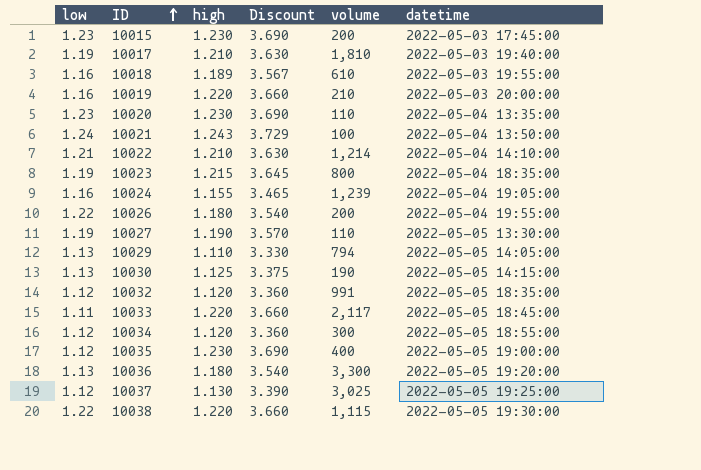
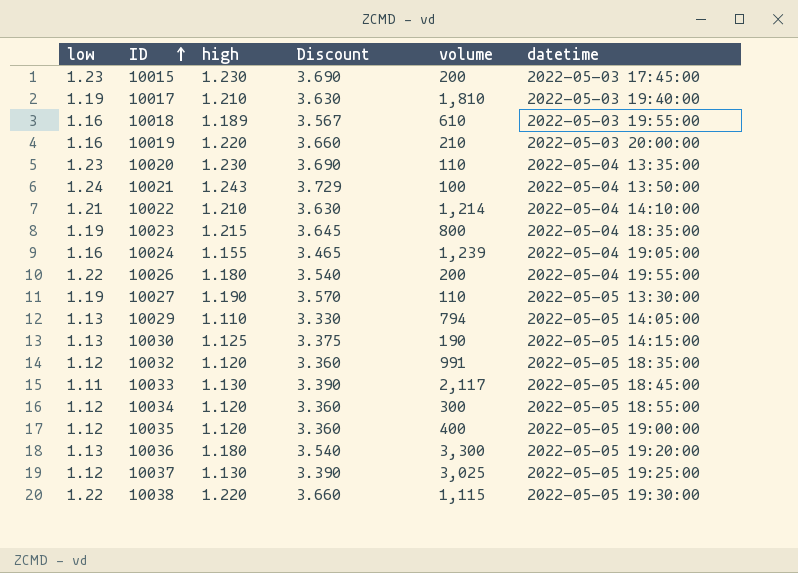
10033 | high: 1.220 -> 1.130
10033 | Discount: 3.660 -> 3.390
10035 | high: 1.230 -> 1.120
10035 | Discount: 3.690 -> 3.360

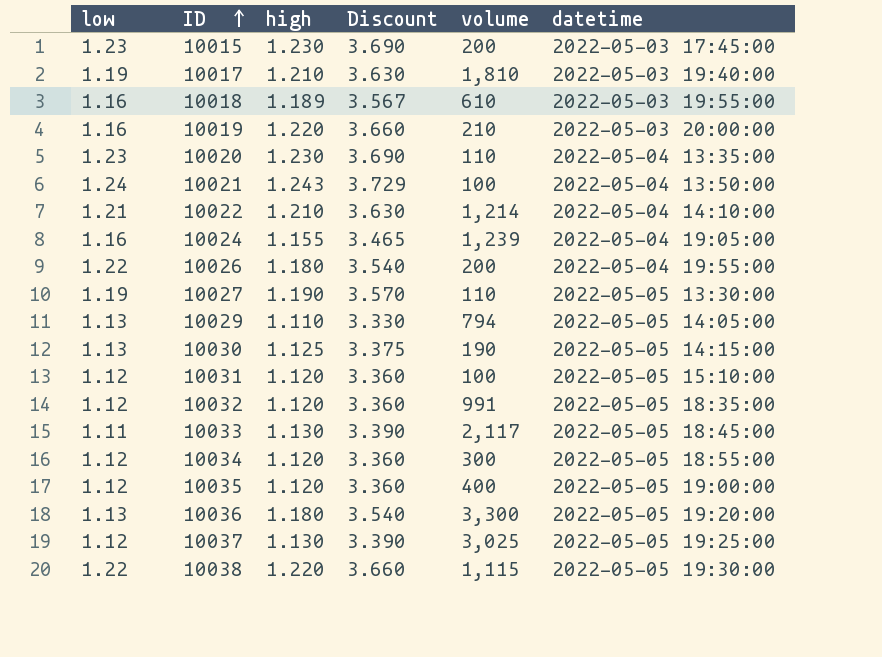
row 10023: 1.19 | 1.215 | 3.645 | 800 | 2022-05-04 18:35:00 -> none
row 10031: none -> 1.12 | 1.120 | 3.360 | 100 | 2022-05-05 15:10:00

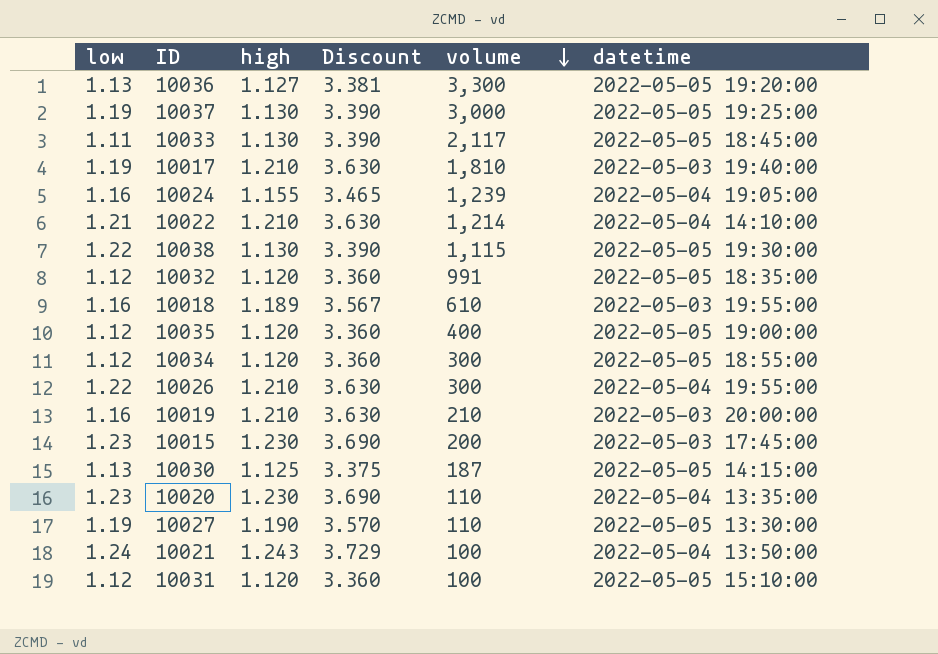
row order: ID ascending -> volume descending
row 10029: 1.13 | 1.110 | 3.330 | 794 | 2022-05-05 14:05:00 -> none
10036 | high: 1.180 -> 1.127
10036 | Discount: 3.540 -> 3.381
10037 | low: 1.12 -> 1.19
10037 | volume: 3,025 -> 3,000
10038 | high: 1.220 -> 1.130
10038 | Discount: 3.660 -> 3.390
10026 | high: 1.180 -> 1.210
10026 | Discount: 3.540 -> 3.630
10026 | volume: 200 -> 300
10019 | high: 1.220 -> 1.210
10019 | Discount: 3.660 -> 3.630
10030 | volume: 190 -> 187

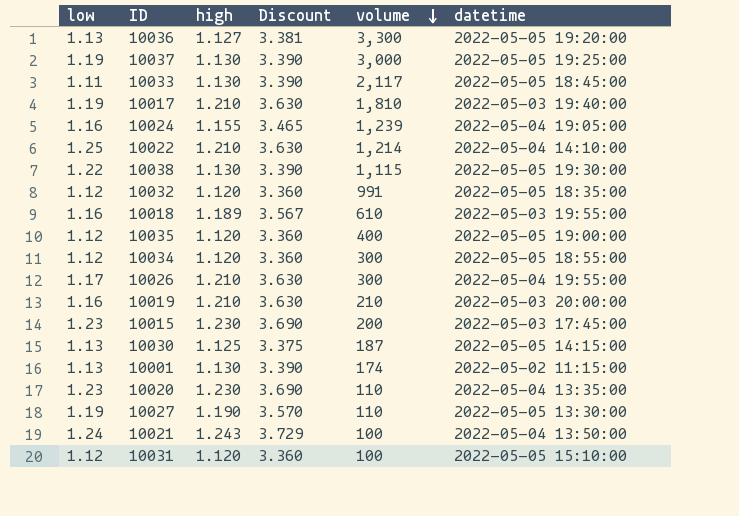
10022 | low: 1.21 -> 1.25
10026 | low: 1.22 -> 1.17
row 10001: none -> 1.13 | 1.130 | 3.390 | 174 | 2022-05-02 11:15:00

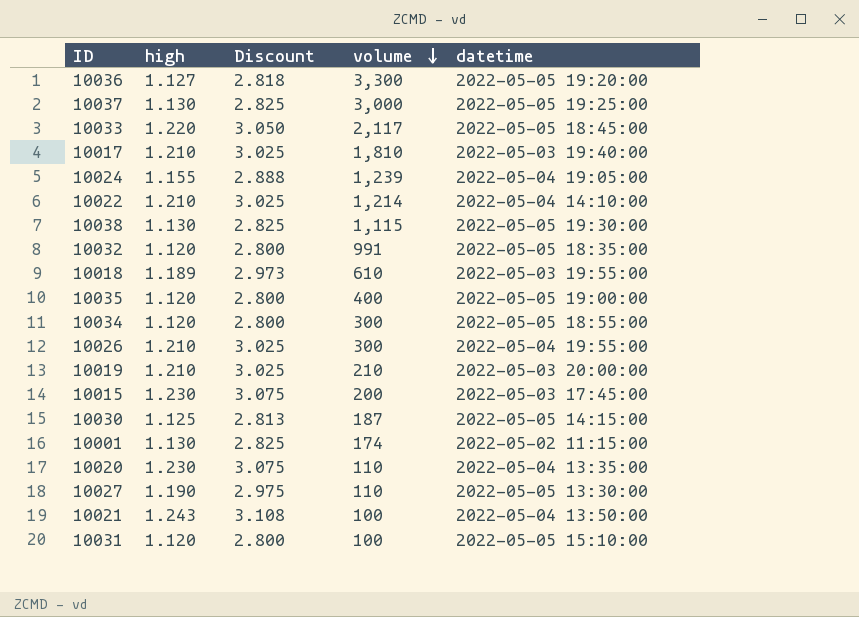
column low | position: 1 -> none
column Discount | formula: [high] * 3 -> [high] * 2.5
10033 | high: 1.130 -> 1.220

